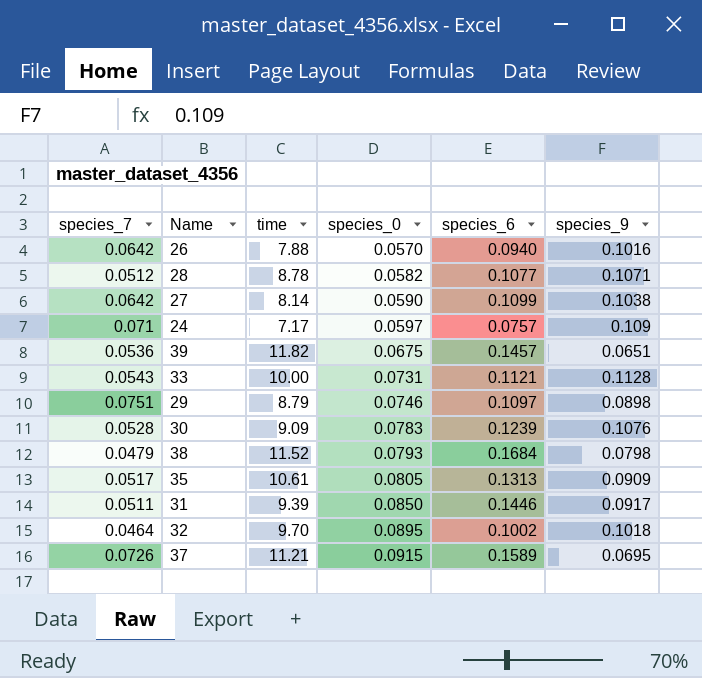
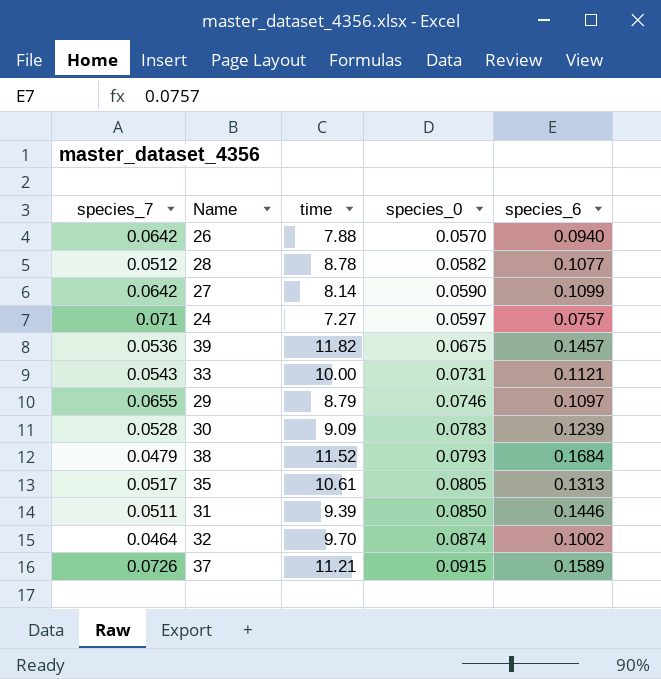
column species_9 | position: 6 -> none
24 | time: 7.17 -> 7.27
29 | species_7: 0.0751 -> 0.0655
32 | species_0: 0.0895 -> 0.0874

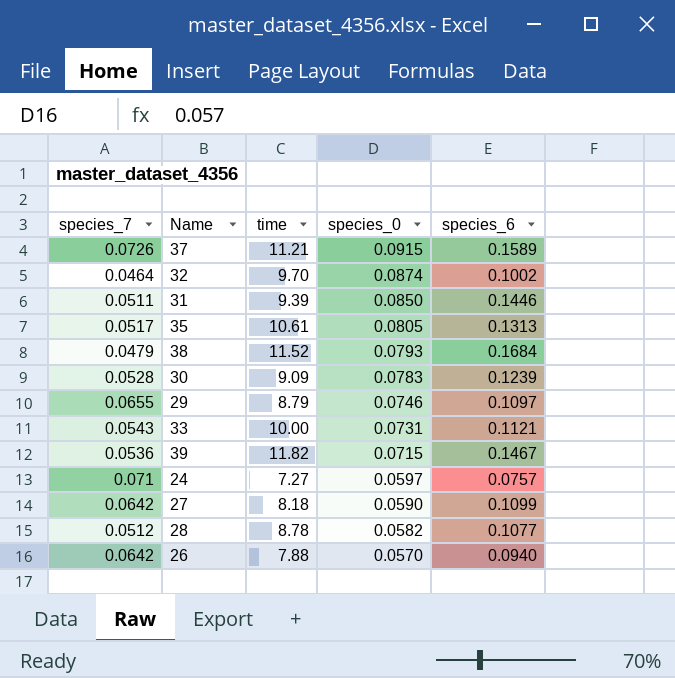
row order: species_0 ascending -> species_0 descending
39 | species_0: 0.0675 -> 0.0715
39 | species_6: 0.1457 -> 0.1467
27 | time: 8.14 -> 8.18

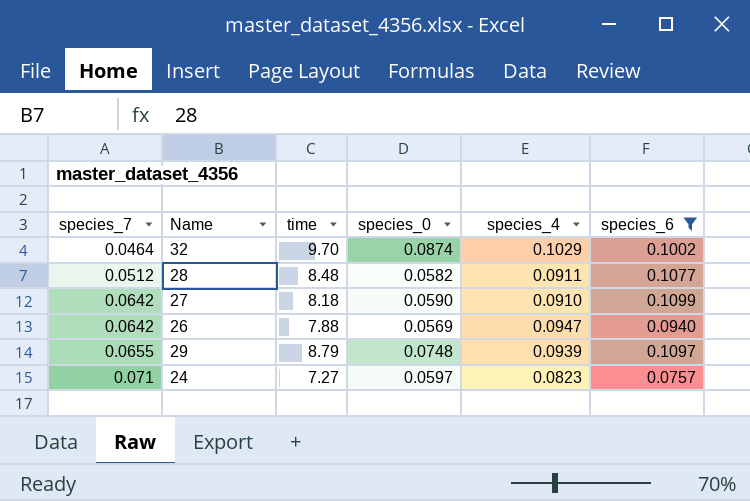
filter: none -> species_6 <= 0.1099
row order: species_0 descending -> species_7 ascending
column species_4 | position: none -> 5
28 | time: 8.78 -> 8.48
26 | species_0: 0.0570 -> 0.0569
29 | species_0: 0.0746 -> 0.0748

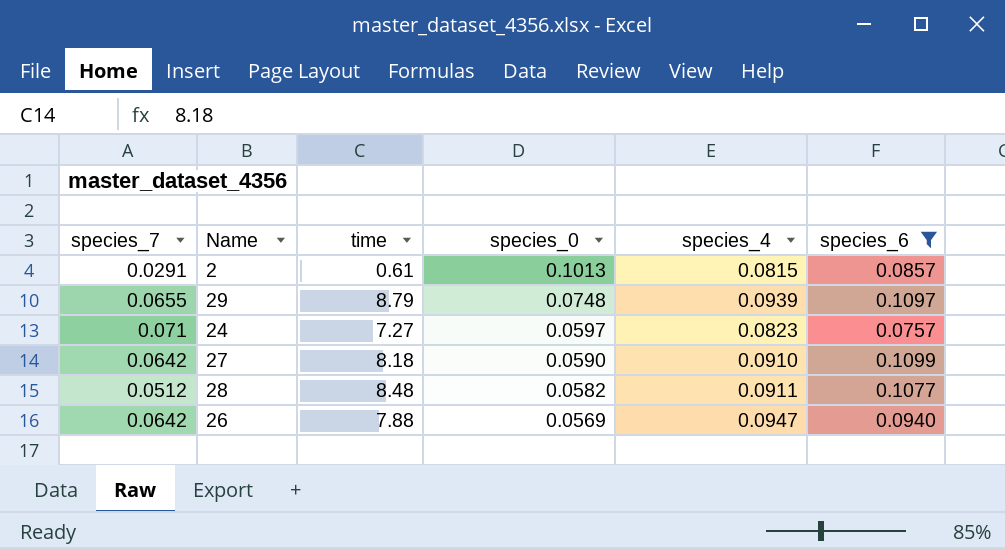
row order: species_7 ascending -> species_0 descending
row 32: 0.0464 | 9.70 | 0.0874 | 0.1029 | 0.1002 -> none
row 2: none -> 0.0291 | 0.61 | 0.1013 | 0.0815 | 0.0857

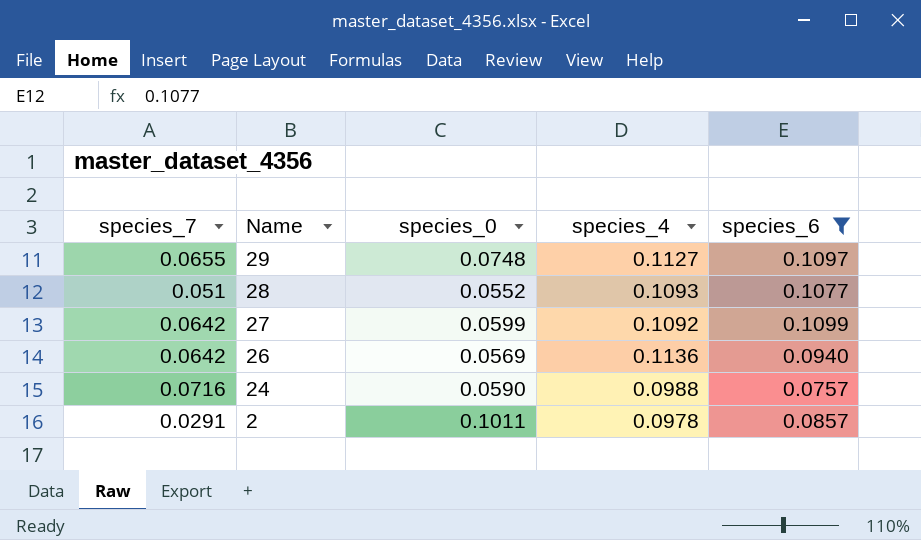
row order: species_0 descending -> Name descending
column time | position: 3 -> none
29 | species_4: 0.0939 -> 0.1127
28 | species_7: 0.0512 -> 0.051
28 | species_0: 0.0582 -> 0.0552
28 | species_4: 0.0911 -> 0.1093
27 | species_0: 0.0590 -> 0.0599
27 | species_4: 0.0910 -> 0.1092
26 | species_4: 0.0947 -> 0.1136
24 | species_7: 0.071 -> 0.0716
24 | species_0: 0.0597 -> 0.0590
24 | species_4: 0.0823 -> 0.0988
2 | species_0: 0.1013 -> 0.1011
2 | species_4: 0.0815 -> 0.0978

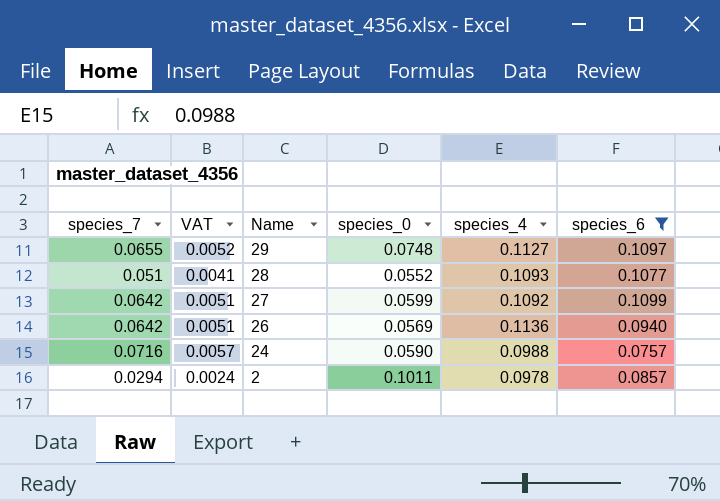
column VAT | formula: none -> [species_7] * 0.08
2 | species_7: 0.0291 -> 0.0294

